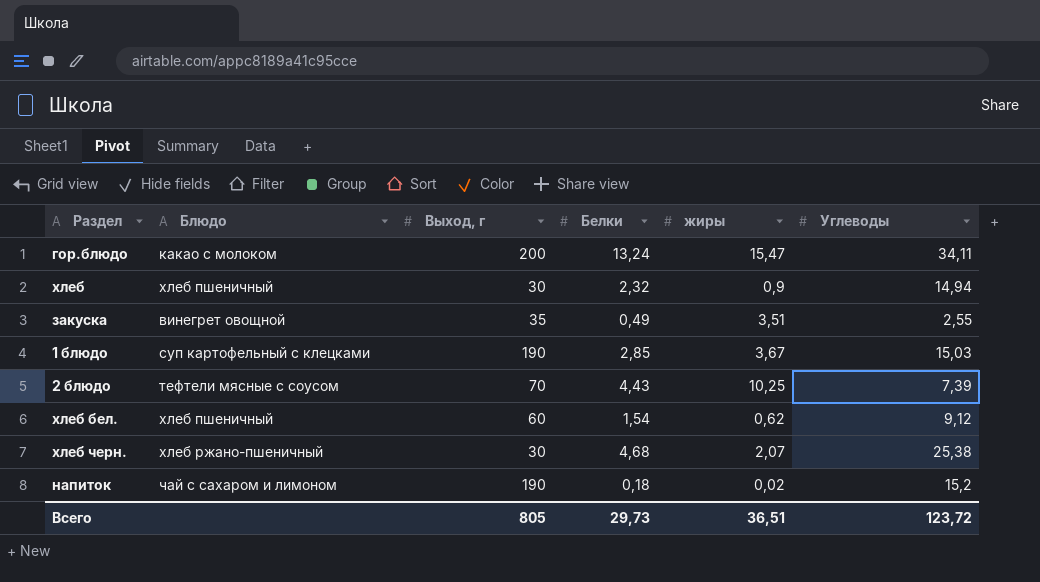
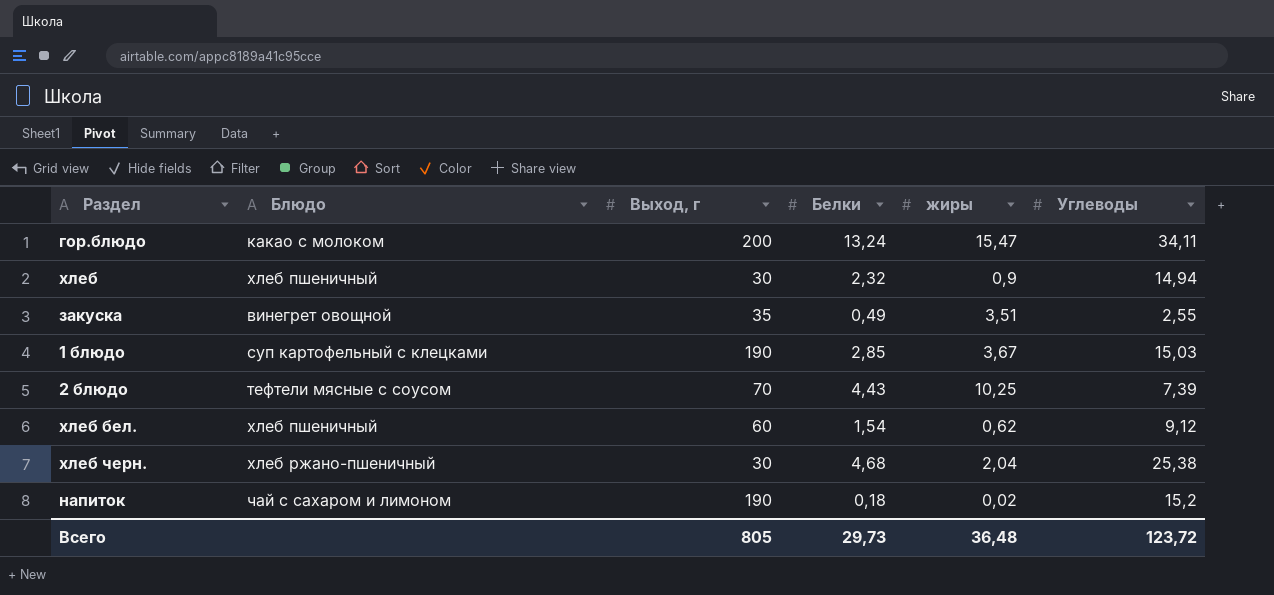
хлеб черн. | жиры: 2,07 -> 2,04
Всего | жиры: 36,51 -> 36,48

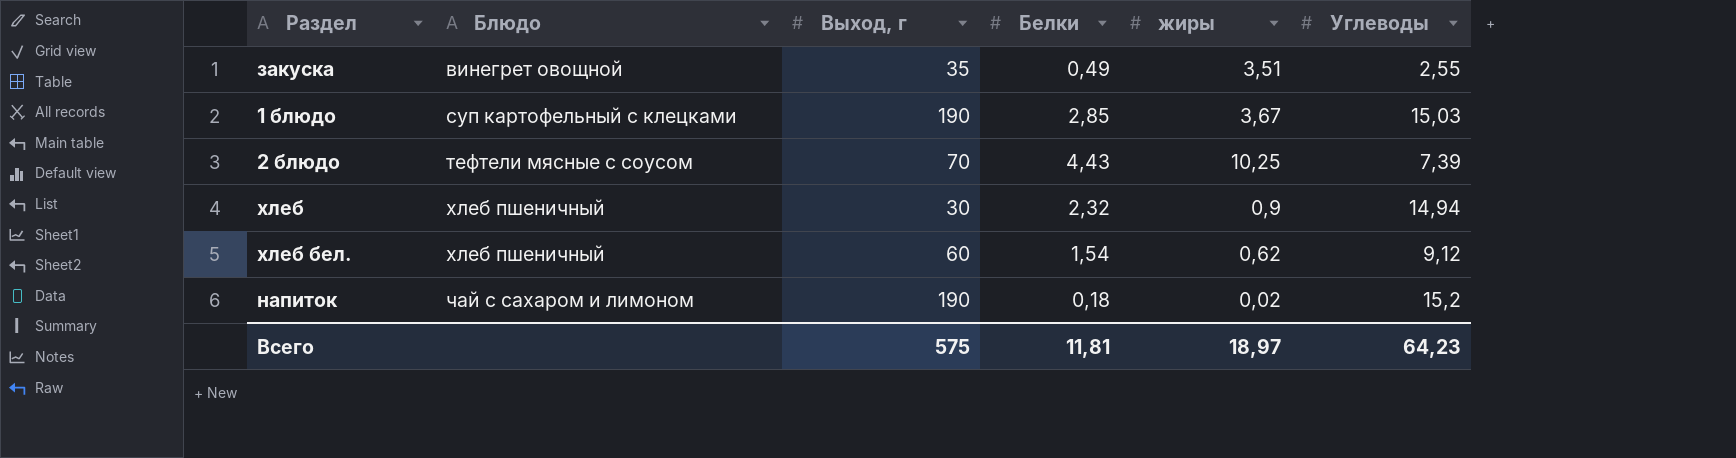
row order: none -> Блюдо ascending
row гор.блюдо: какао с молоком | 200 | 13,24 | 15,47 | 34,11 -> none
row хлеб черн.: хлеб ржано-пшеничный | 30 | 4,68 | 2,04 | 25,38 -> none
Всего | Выход, г: 805 -> 575
Всего | Белки: 29,73 -> 11,81
Всего | жиры: 36,48 -> 18,97
Всего | Углеводы: 123,72 -> 64,23

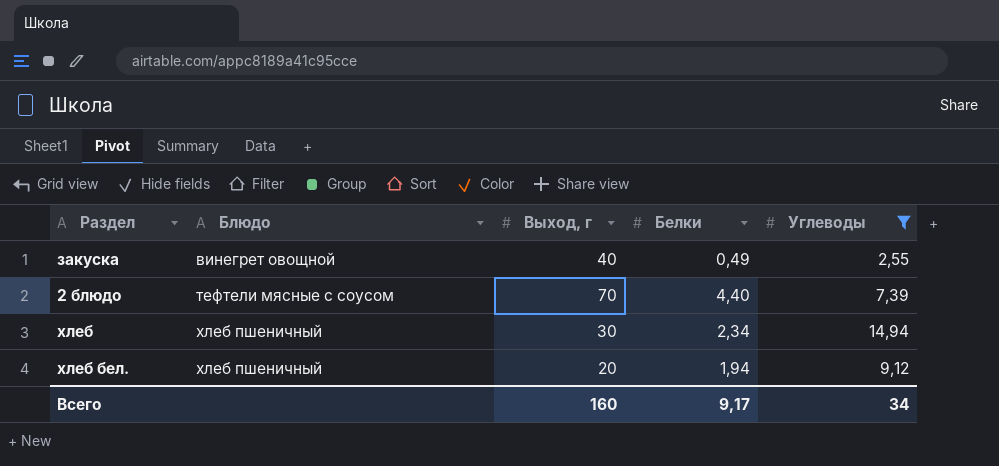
filter: none -> Углеводы <= 14,94
column жиры | position: 5 -> none
закуска | Выход, г: 35 -> 40
2 блюдо | Белки: 4,43 -> 4,40
хлеб | Белки: 2,32 -> 2,34
хлеб бел. | Выход, г: 60 -> 20
хлеб бел. | Белки: 1,54 -> 1,94
Всего | Выход, г: 575 -> 160
Всего | Белки: 11,81 -> 9,17
Всего | Углеводы: 64,23 -> 34

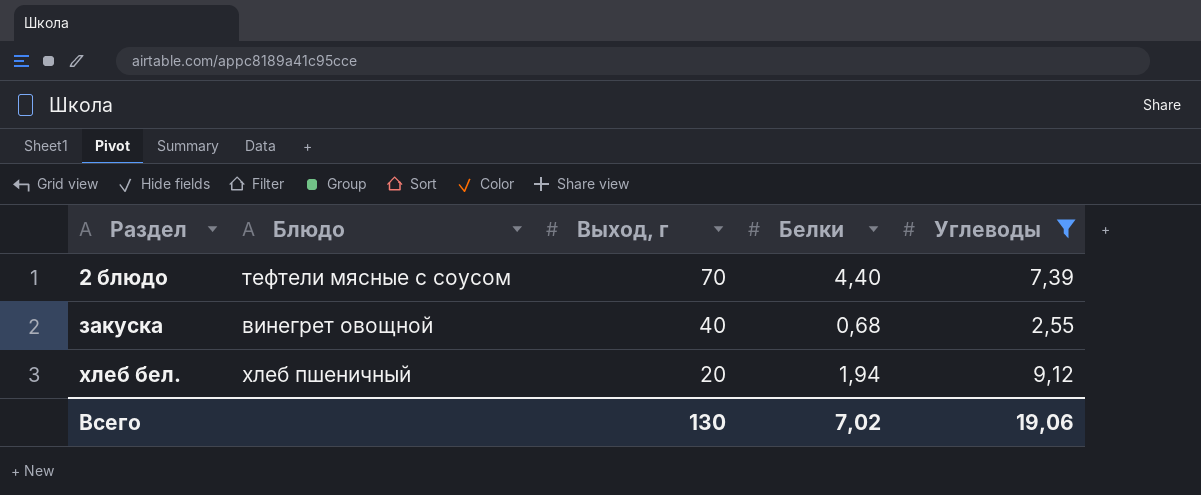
row order: Блюдо ascending -> Раздел ascending
row хлеб: хлеб пшеничный | 30 | 2,34 | 14,94 -> none
закуска | Белки: 0,49 -> 0,68
Всего | Выход, г: 160 -> 130
Всего | Белки: 9,17 -> 7,02
Всего | Углеводы: 34 -> 19,06

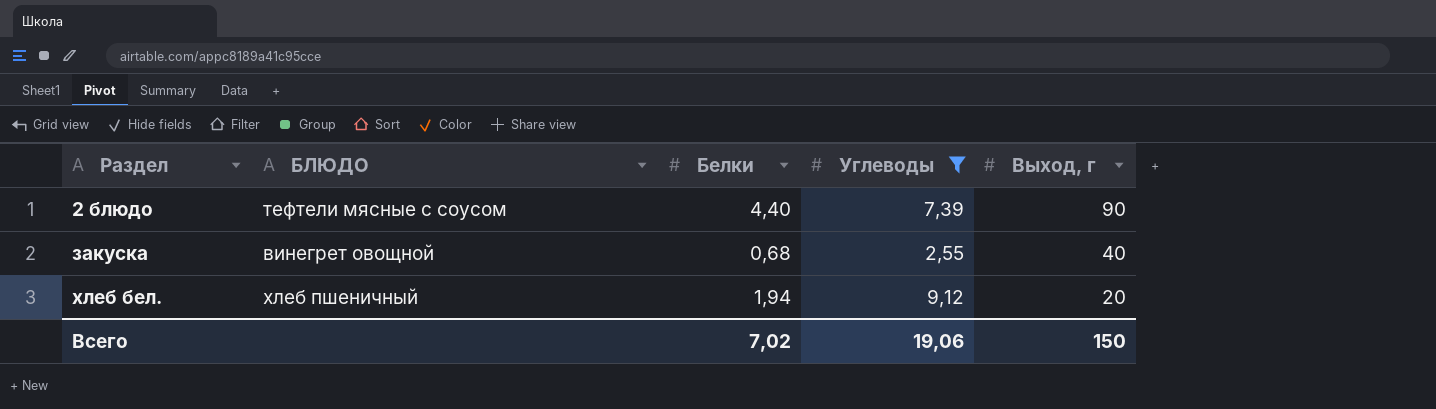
column name: Блюдо -> БЛЮДО
column Выход, г | position: 3 -> 5
2 блюдо | Выход, г: 70 -> 90
Всего | Выход, г: 130 -> 150

